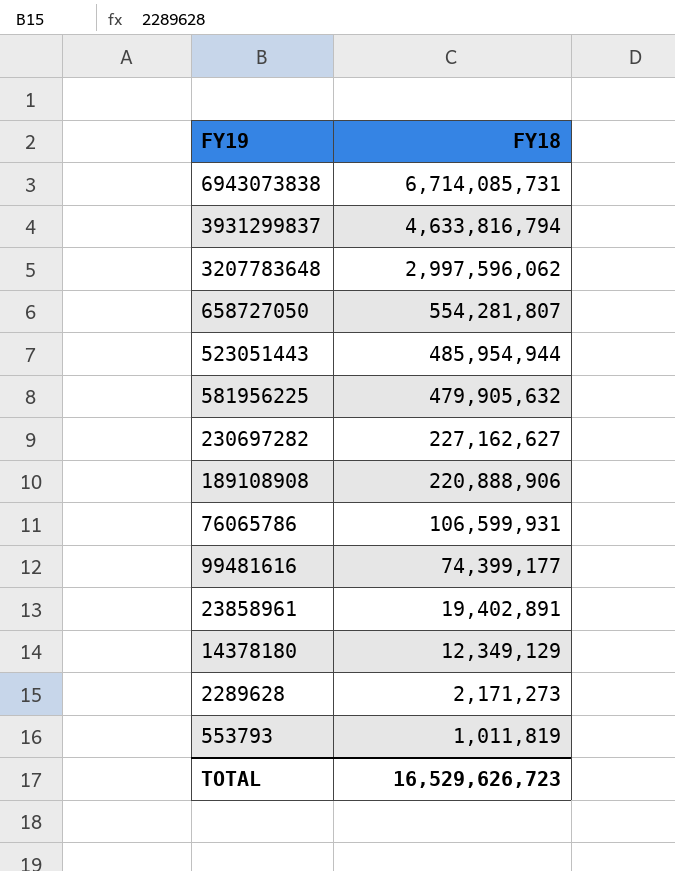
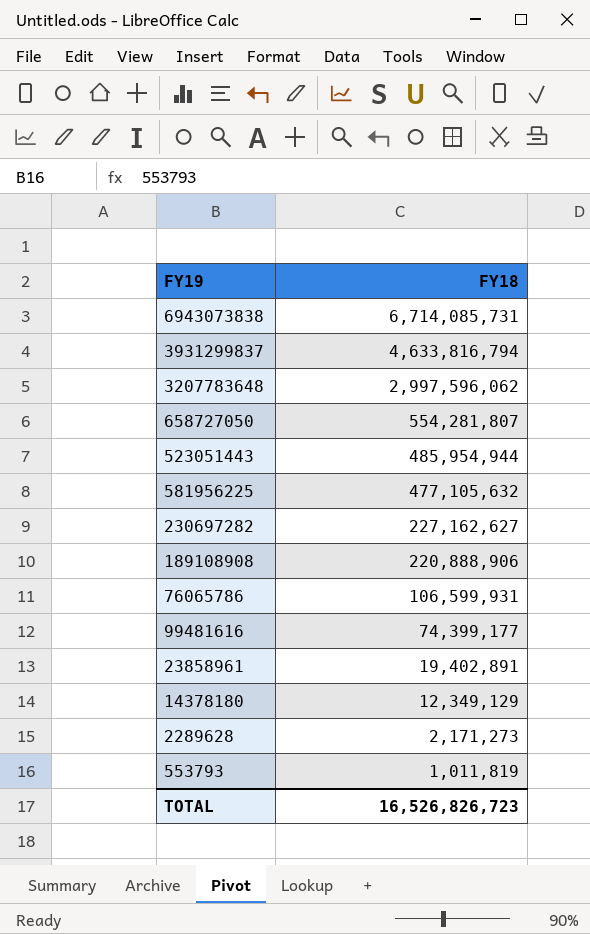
581956225 | FY18: 479,905,632 -> 477,105,632
TOTAL | FY18: 16,529,626,723 -> 16,526,826,723

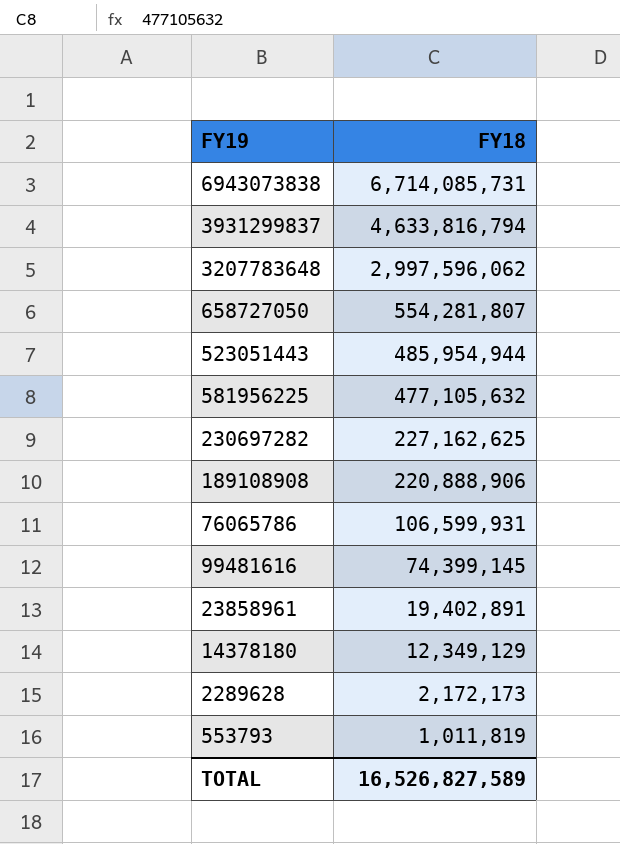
230697282 | FY18: 227,162,627 -> 227,162,625
99481616 | FY18: 74,399,177 -> 74,399,145
2289628 | FY18: 2,171,273 -> 2,172,173
TOTAL | FY18: 16,526,826,723 -> 16,526,827,589

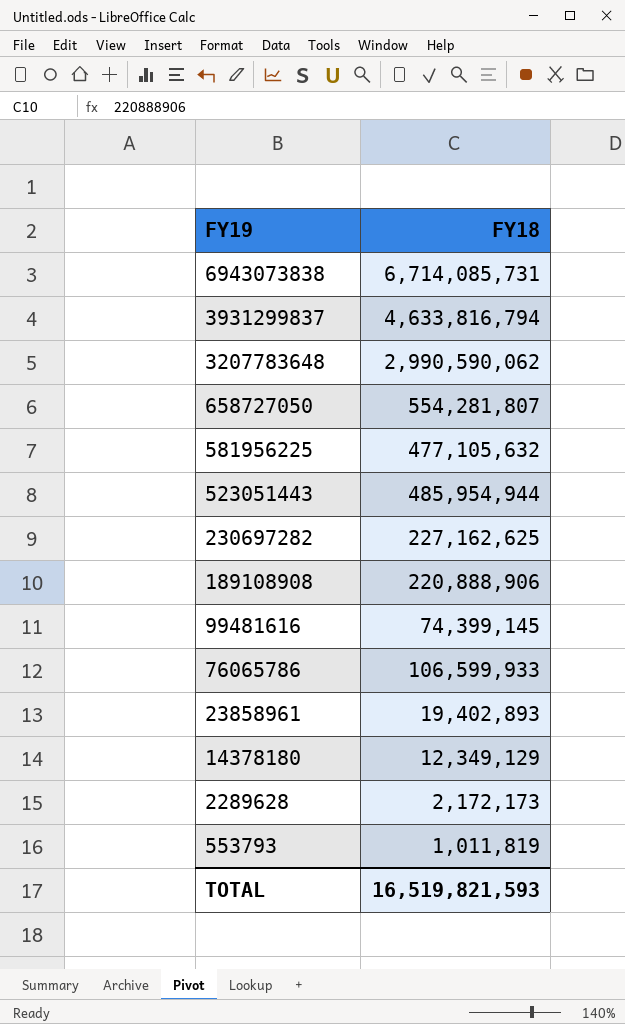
row order: FY18 descending -> FY19 descending
3207783648 | FY18: 2,997,596,062 -> 2,990,590,062
76065786 | FY18: 106,599,931 -> 106,599,933
23858961 | FY18: 19,402,891 -> 19,402,893
TOTAL | FY18: 16,526,827,589 -> 16,519,821,593

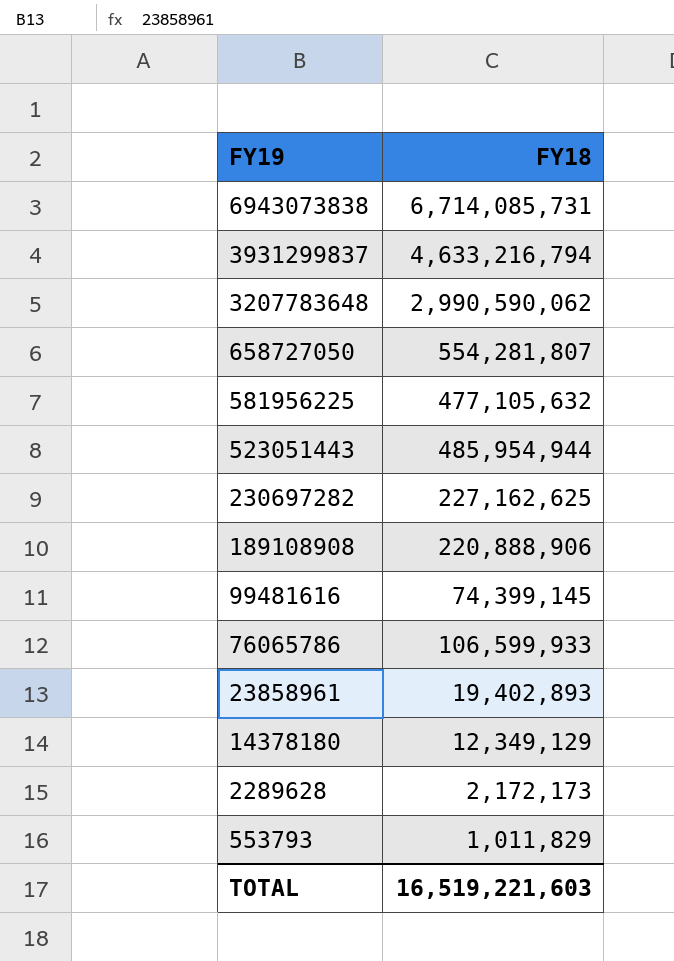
3931299837 | FY18: 4,633,816,794 -> 4,633,216,794
553793 | FY18: 1,011,819 -> 1,011,829
TOTAL | FY18: 16,519,821,593 -> 16,519,221,603

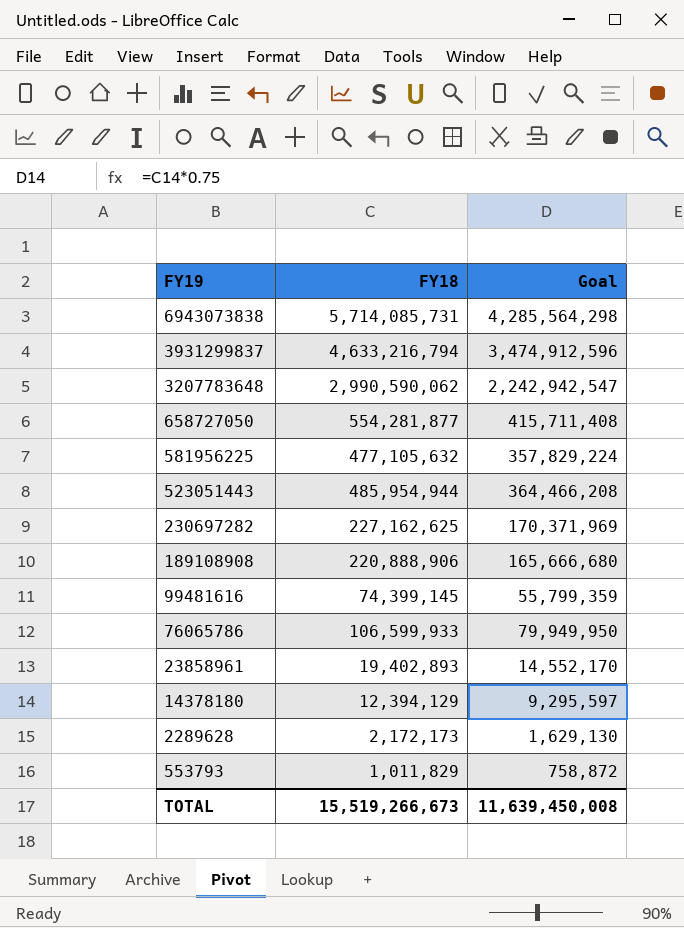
column Goal | formula: none -> [FY18] * 0.75
6943073838 | FY18: 6,714,085,731 -> 5,714,085,731
658727050 | FY18: 554,281,807 -> 554,281,877
14378180 | FY18: 12,349,129 -> 12,394,129
TOTAL | FY18: 16,519,221,603 -> 15,519,266,673

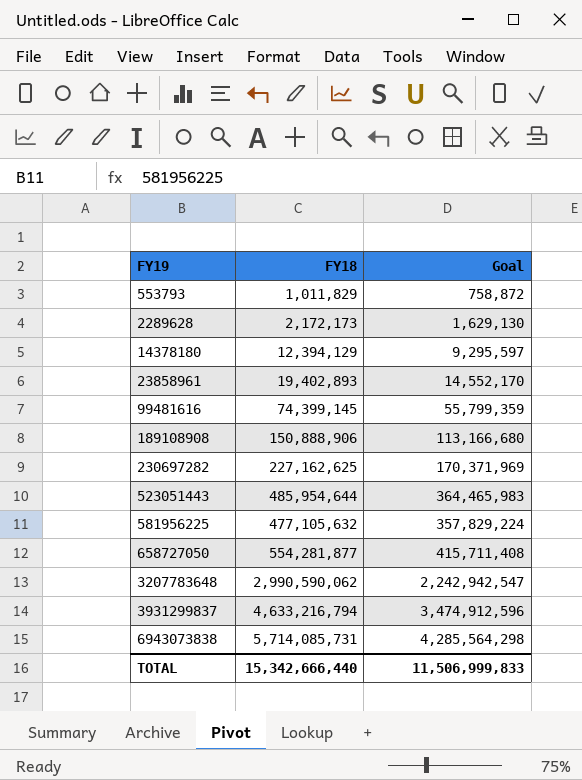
row order: FY19 descending -> FY19 ascending
row 76065786: 106,599,933 | 79,949,950 -> none
189108908 | FY18: 220,888,906 -> 150,888,906
189108908 | Goal: 165,666,680 -> 113,166,680
523051443 | FY18: 485,954,944 -> 485,954,644
523051443 | Goal: 364,466,208 -> 364,465,983
TOTAL | FY18: 15,519,266,673 -> 15,342,666,440
TOTAL | Goal: 11,639,450,008 -> 11,506,999,833

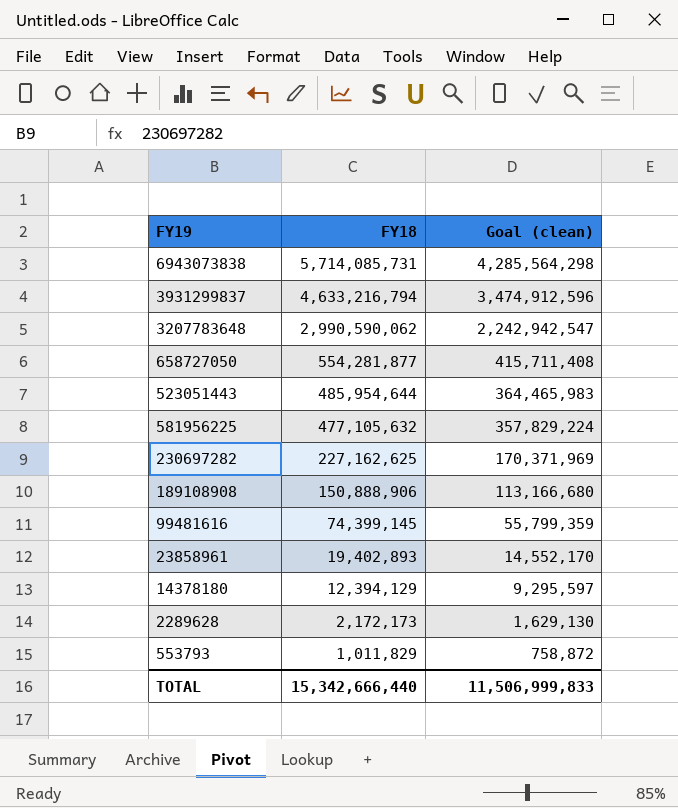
row order: FY19 ascending -> FY18 descending
column name: Goal -> Goal (clean)

